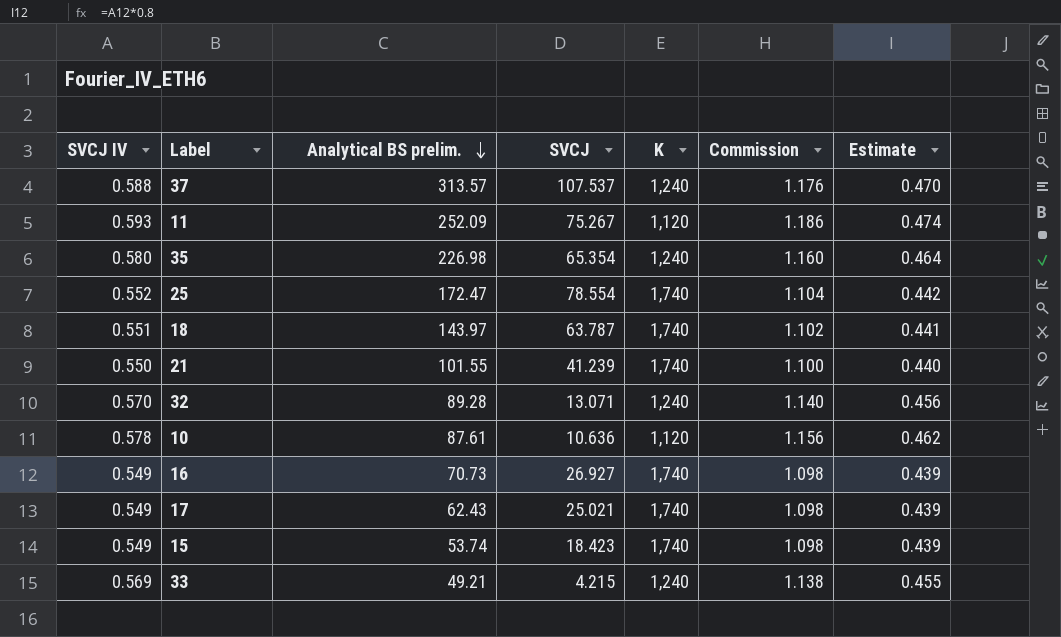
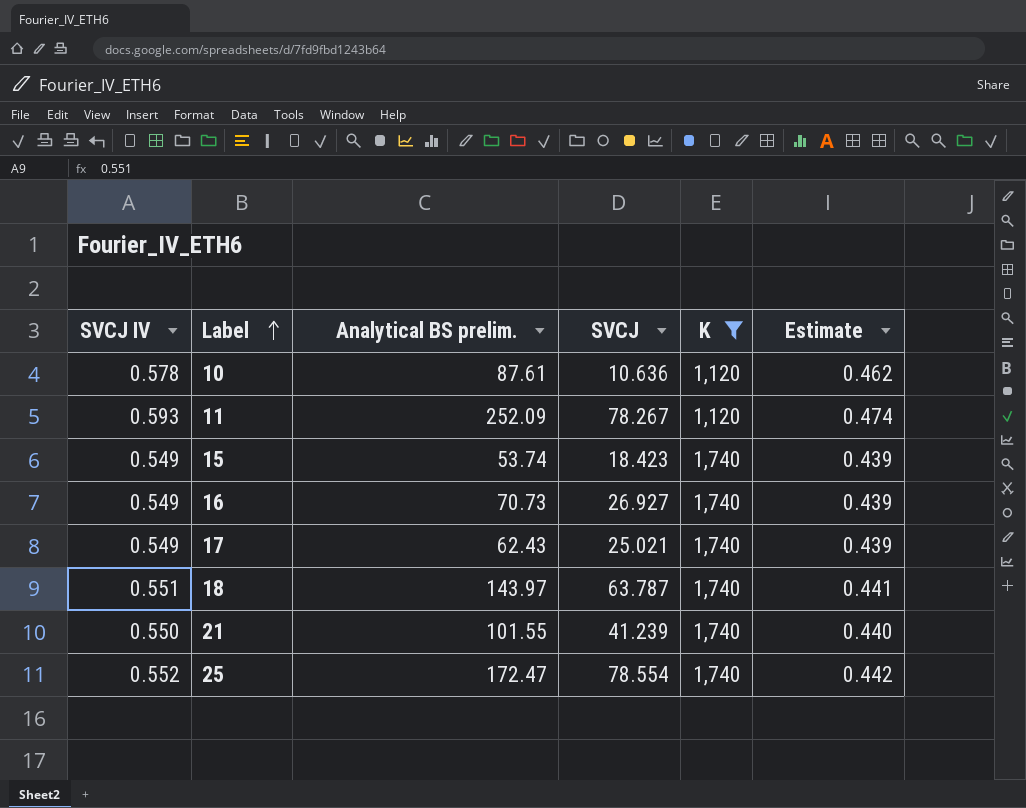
filter: none -> K != 1,240
row order: Analytical BS prelim. descending -> Label ascending
column Commission | formula: [SVCJ IV] * 2 -> none
11 | SVCJ: 75.267 -> 78.267

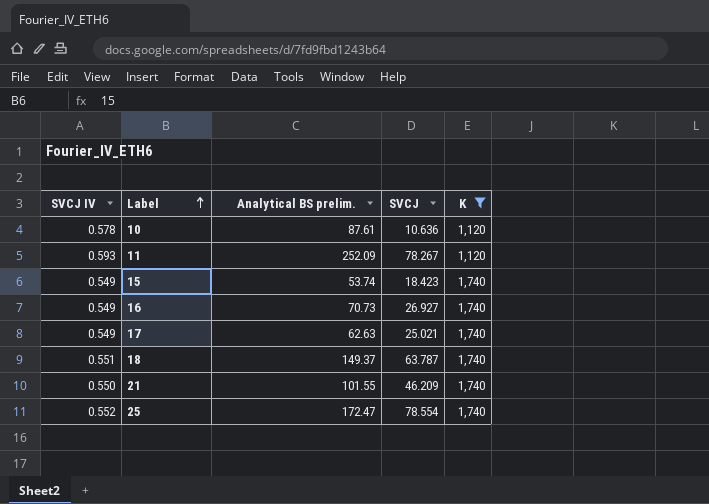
column Estimate | formula: [SVCJ IV] * 0.8 -> none
17 | Analytical BS prelim.: 62.43 -> 62.63
18 | Analytical BS prelim.: 143.97 -> 149.37
21 | SVCJ: 41.239 -> 46.209

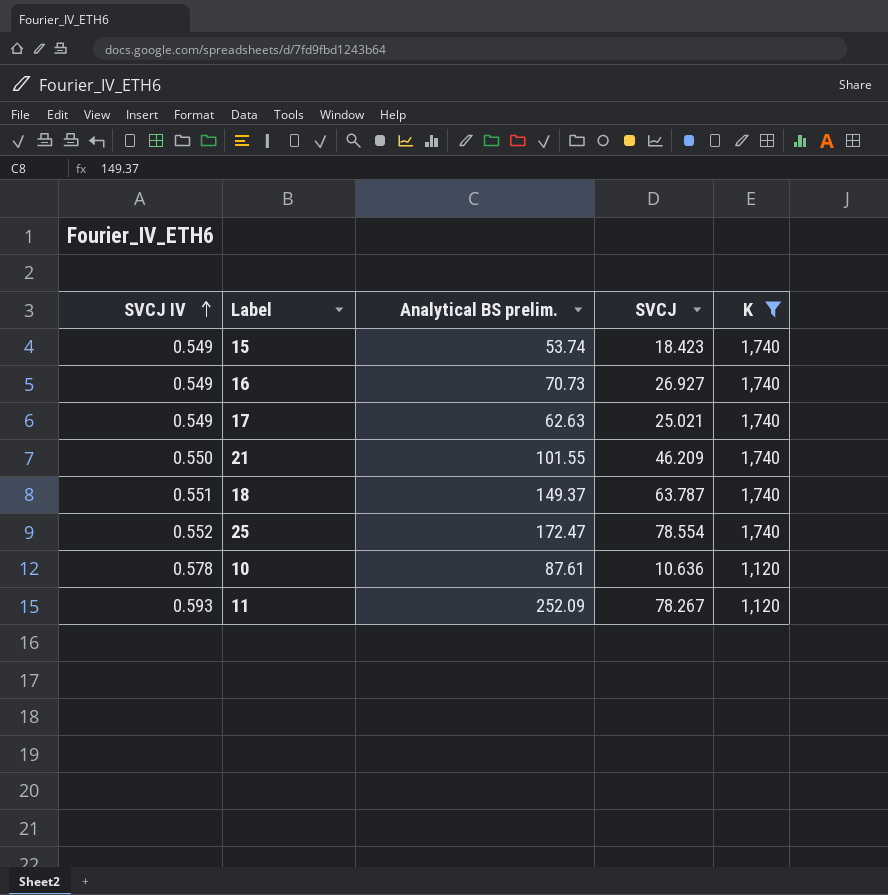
row order: Label ascending -> SVCJ IV ascending

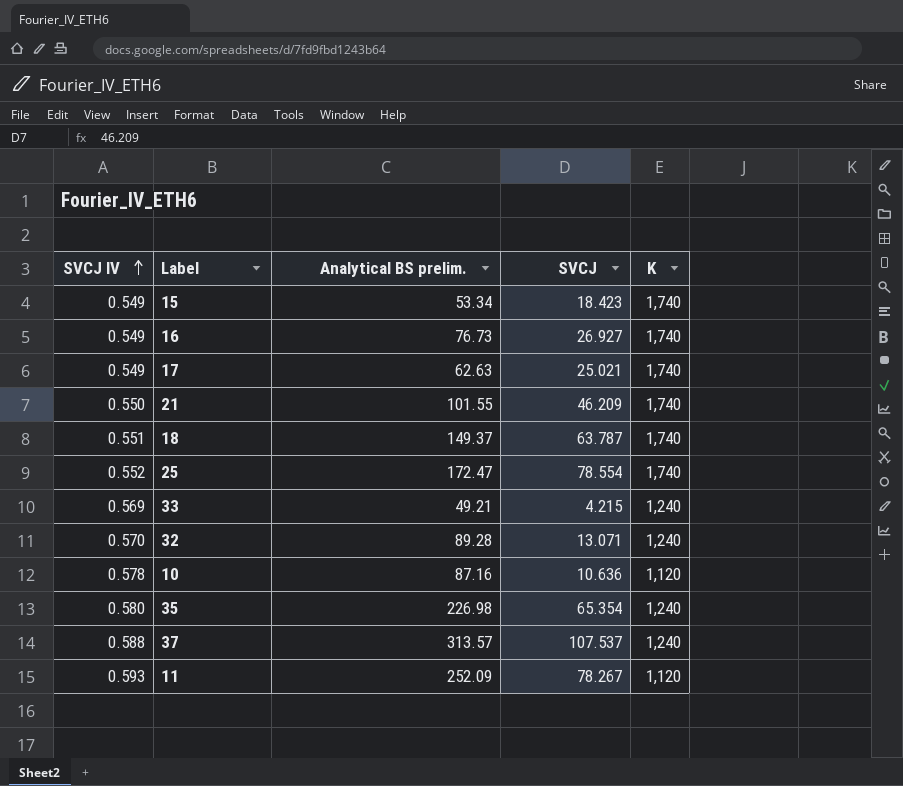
filter: K != 1,240 -> none
15 | Analytical BS prelim.: 53.74 -> 53.34
16 | Analytical BS prelim.: 70.73 -> 76.73
10 | Analytical BS prelim.: 87.61 -> 87.16

